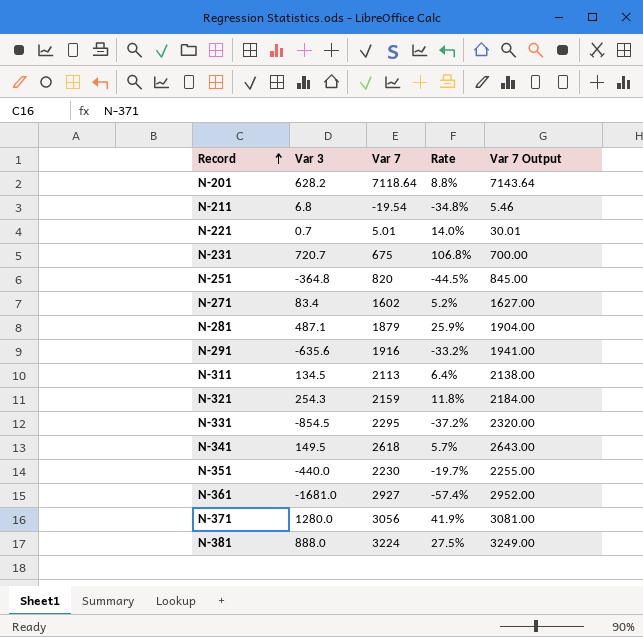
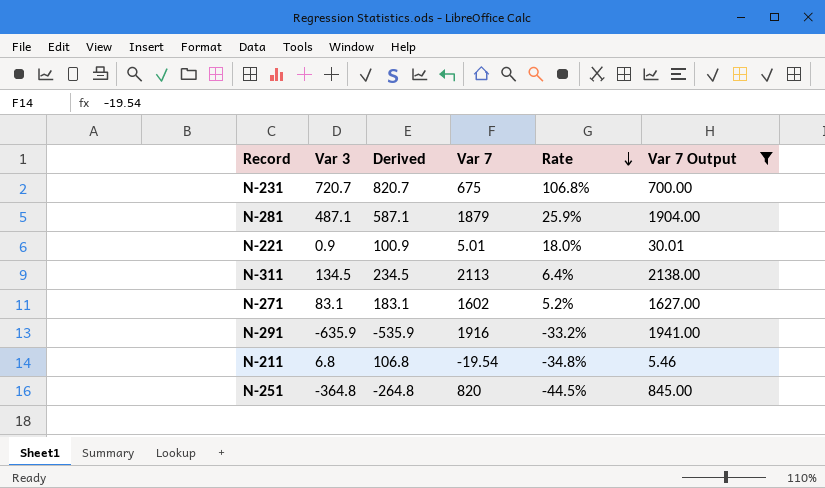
filter: none -> Var 7 Output <= 2138.00
row order: Record ascending -> Rate descending
column Derived | formula: none -> [Var 3] + 100
N-221 | Var 3: 0.7 -> 0.9
N-221 | Rate: 14.0% -> 18.0%
N-271 | Var 3: 83.4 -> 83.1
N-291 | Var 3: -635.6 -> -635.9

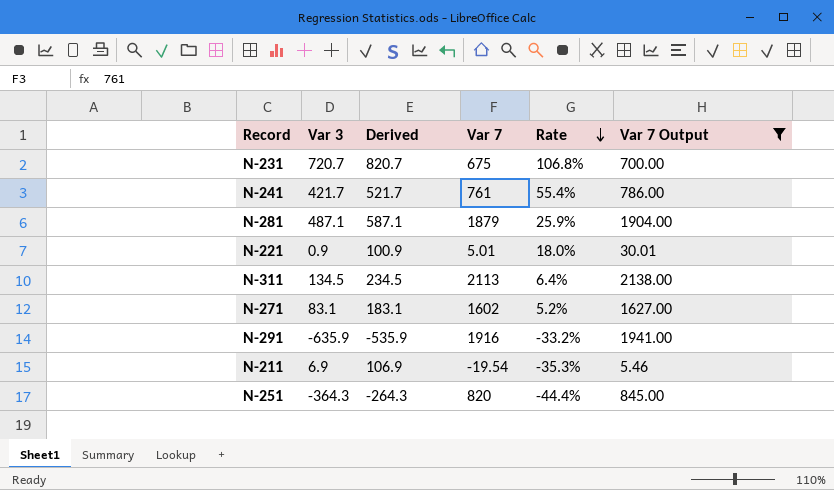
row N-241: none -> 421.7 | 521.7 | 761 | 55.4% | 786.00
N-211 | Var 3: 6.8 -> 6.9
N-211 | Derived: 106.8 -> 106.9
N-211 | Rate: -34.8% -> -35.3%
N-251 | Var 3: -364.8 -> -364.3
N-251 | Derived: -264.8 -> -264.3
N-251 | Rate: -44.5% -> -44.4%

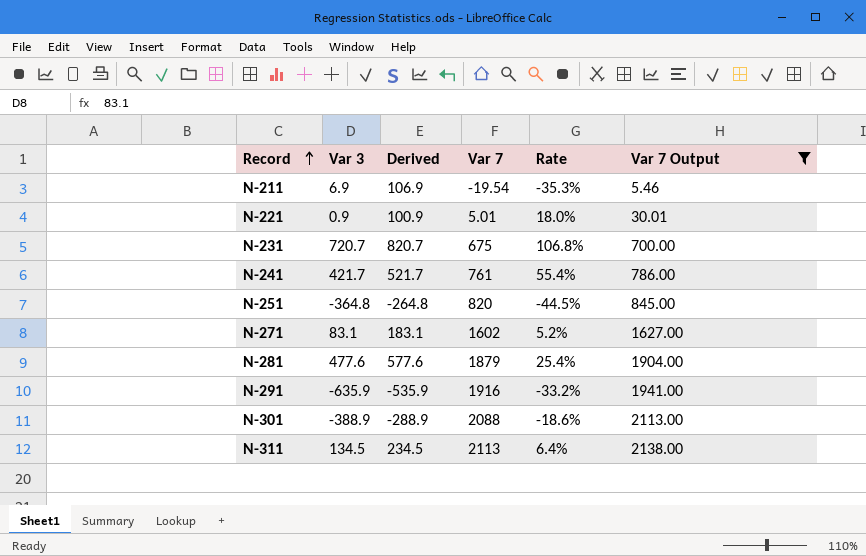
row order: Rate descending -> Record ascending
N-251 | Var 3: -364.3 -> -364.8
N-251 | Derived: -264.3 -> -264.8
N-251 | Rate: -44.4% -> -44.5%
N-281 | Var 3: 487.1 -> 477.6
N-281 | Derived: 587.1 -> 577.6
N-281 | Rate: 25.9% -> 25.4%
row N-301: none -> -388.9 | -288.9 | 2088 | -18.6% | 2113.00

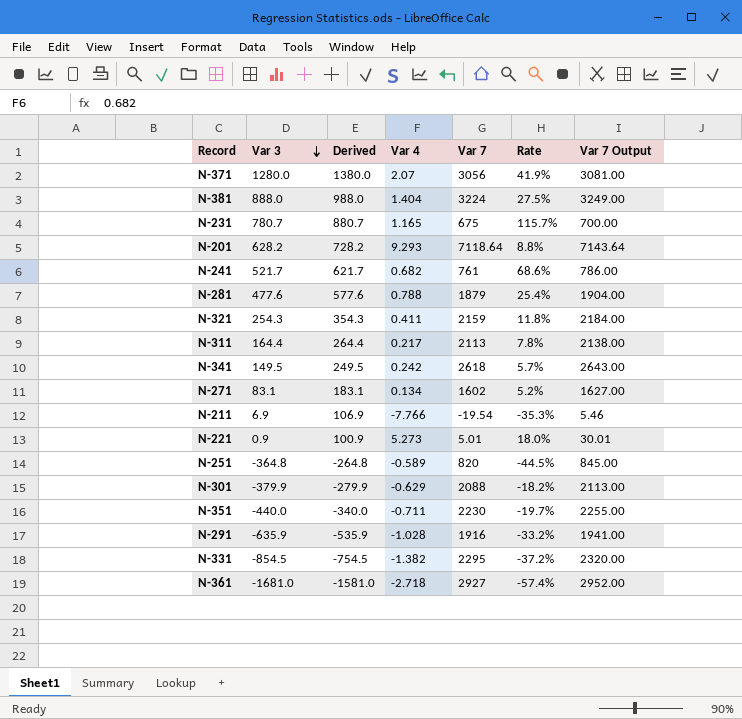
filter: Var 7 Output <= 2138.00 -> none
row order: Record ascending -> Var 3 descending
column Var 4 | position: none -> 4
N-231 | Var 3: 720.7 -> 780.7
N-231 | Derived: 820.7 -> 880.7
N-231 | Rate: 106.8% -> 115.7%
N-241 | Var 3: 421.7 -> 521.7
N-241 | Derived: 521.7 -> 621.7
N-241 | Rate: 55.4% -> 68.6%
N-311 | Var 3: 134.5 -> 164.4
N-311 | Derived: 234.5 -> 264.4
N-311 | Rate: 6.4% -> 7.8%
N-301 | Var 3: -388.9 -> -379.9
N-301 | Derived: -288.9 -> -279.9
N-301 | Rate: -18.6% -> -18.2%

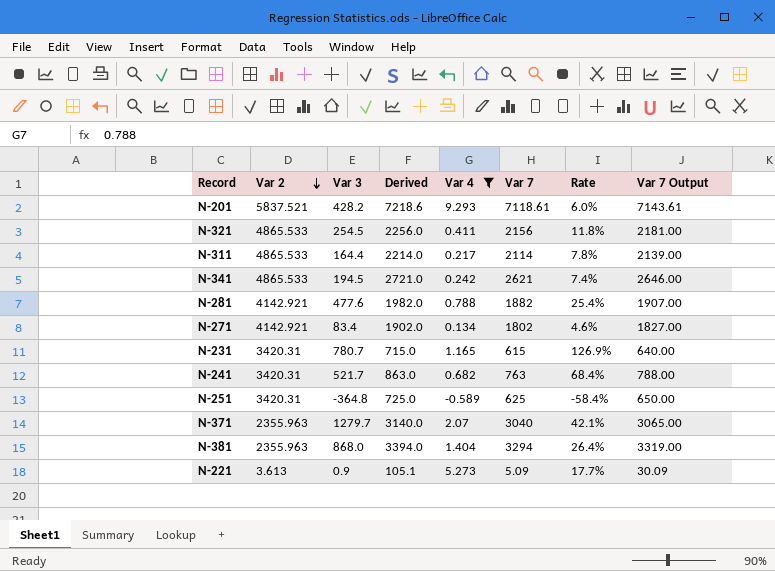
filter: none -> Var 4 >= -0.589
row order: Var 3 descending -> Var 2 descending
column Var 2 | position: none -> 2
column Derived | formula: [Var 3] + 100 -> [Var 7] + 100
N-201 | Var 3: 628.2 -> 428.2
N-201 | Var 7: 7118.64 -> 7118.61
N-201 | Rate: 8.8% -> 6.0%
N-201 | Var 7 Output: 7143.64 -> 7143.61
N-321 | Var 3: 254.3 -> 254.5
N-321 | Var 7: 2159 -> 2156
N-321 | Var 7 Output: 2184.00 -> 2181.00
N-311 | Var 7: 2113 -> 2114
N-311 | Var 7 Output: 2138.00 -> 2139.00
N-341 | Var 3: 149.5 -> 194.5
N-341 | Var 7: 2618 -> 2621
N-341 | Rate: 5.7% -> 7.4%
N-341 | Var 7 Output: 2643.00 -> 2646.00
N-281 | Var 7: 1879 -> 1882
N-281 | Var 7 Output: 1904.00 -> 1907.00
N-271 | Var 3: 83.1 -> 83.4
N-271 | Var 7: 1602 -> 1802
N-271 | Rate: 5.2% -> 4.6%
N-271 | Var 7 Output: 1627.00 -> 1827.00
N-231 | Var 7: 675 -> 615
N-231 | Rate: 115.7% -> 126.9%
N-231 | Var 7 Output: 700.00 -> 640.00
N-241 | Var 7: 761 -> 763
N-241 | Rate: 68.6% -> 68.4%
N-241 | Var 7 Output: 786.00 -> 788.00
N-251 | Var 7: 820 -> 625
N-251 | Rate: -44.5% -> -58.4%
N-251 | Var 7 Output: 845.00 -> 650.00
N-371 | Var 3: 1280.0 -> 1279.7
N-371 | Var 7: 3056 -> 3040
N-371 | Rate: 41.9% -> 42.1%
N-371 | Var 7 Output: 3081.00 -> 3065.00
N-381 | Var 3: 888.0 -> 868.0
N-381 | Var 7: 3224 -> 3294
N-381 | Rate: 27.5% -> 26.4%
N-381 | Var 7 Output: 3249.00 -> 3319.00
N-221 | Var 7: 5.01 -> 5.09
N-221 | Rate: 18.0% -> 17.7%
N-221 | Var 7 Output: 30.01 -> 30.09

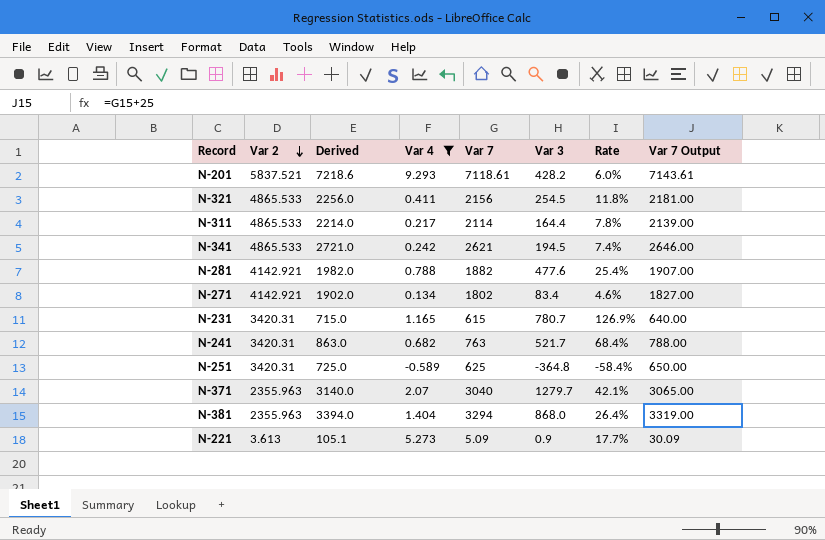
column Var 3 | position: 3 -> 6

